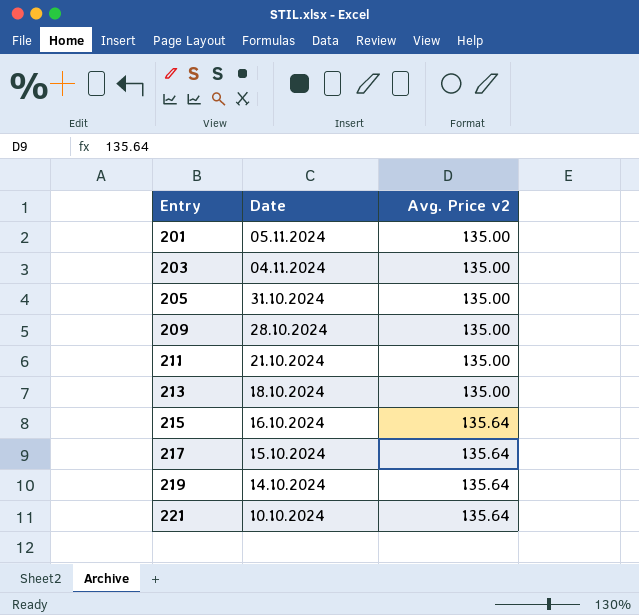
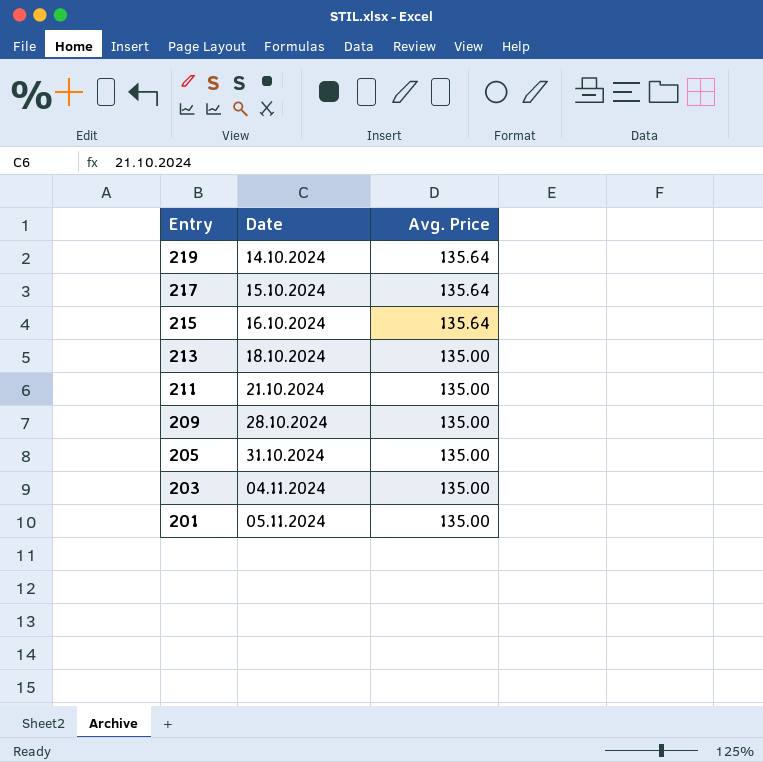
row order: Entry ascending -> Entry descending
column name: Avg. Price v2 -> Avg. Price
row 221: 10.10.2024 | 135.64 -> none

